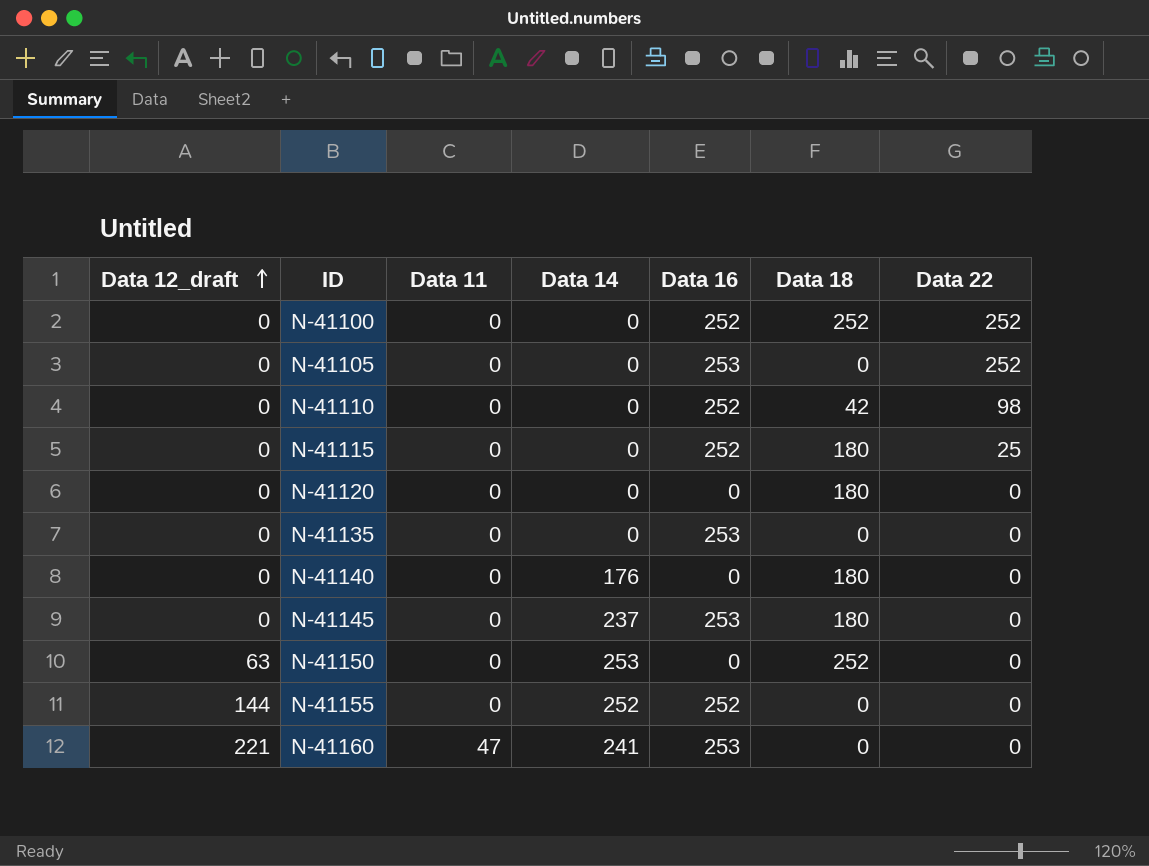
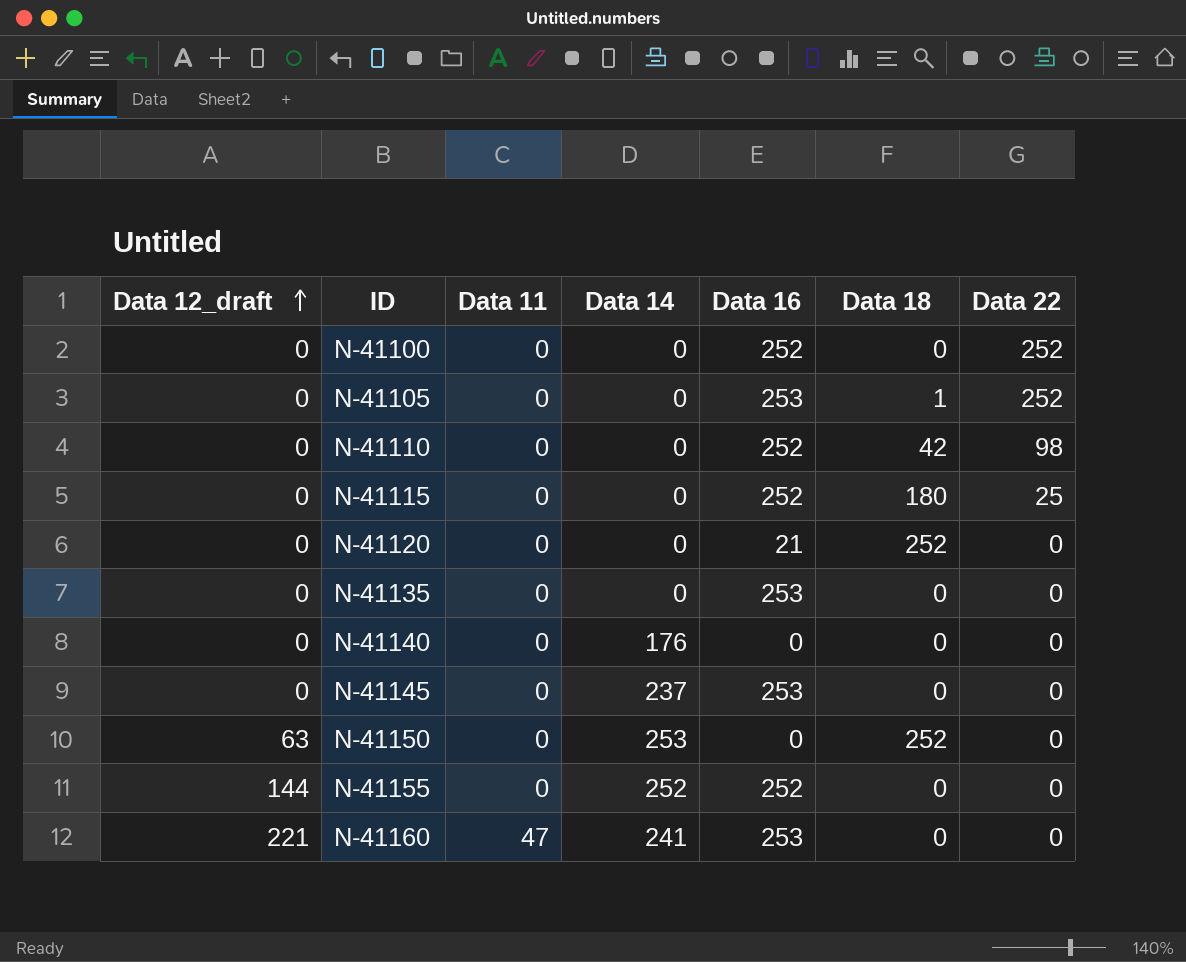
N-41100 | Data 18: 252 -> 0
N-41105 | Data 18: 0 -> 1
N-41120 | Data 16: 0 -> 21
N-41120 | Data 18: 180 -> 252
N-41140 | Data 18: 180 -> 0
N-41145 | Data 18: 180 -> 0

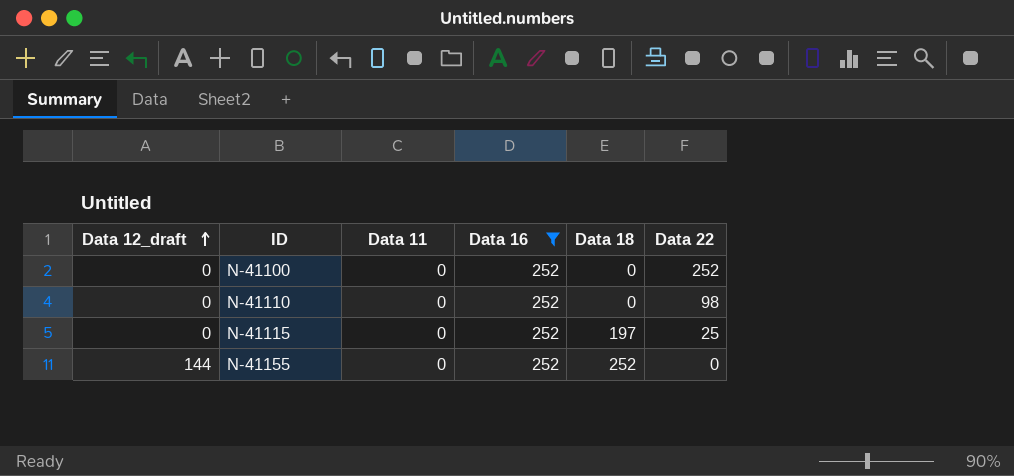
filter: none -> Data 16 = 252
column Data 14 | position: 4 -> none
N-41110 | Data 18: 42 -> 0
N-41115 | Data 18: 180 -> 197
N-41155 | Data 18: 0 -> 252

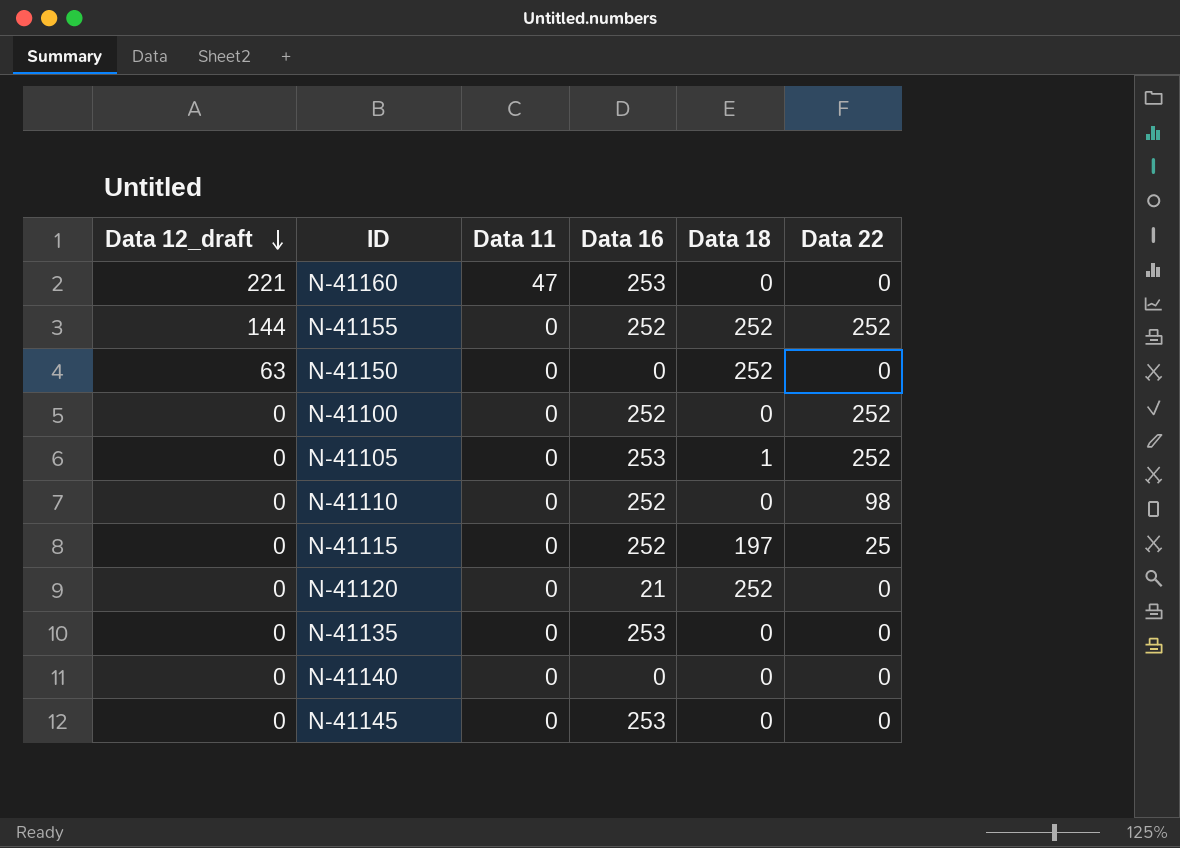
filter: Data 16 = 252 -> none
row order: Data 12_draft ascending -> Data 12_draft descending
N-41155 | Data 22: 0 -> 252

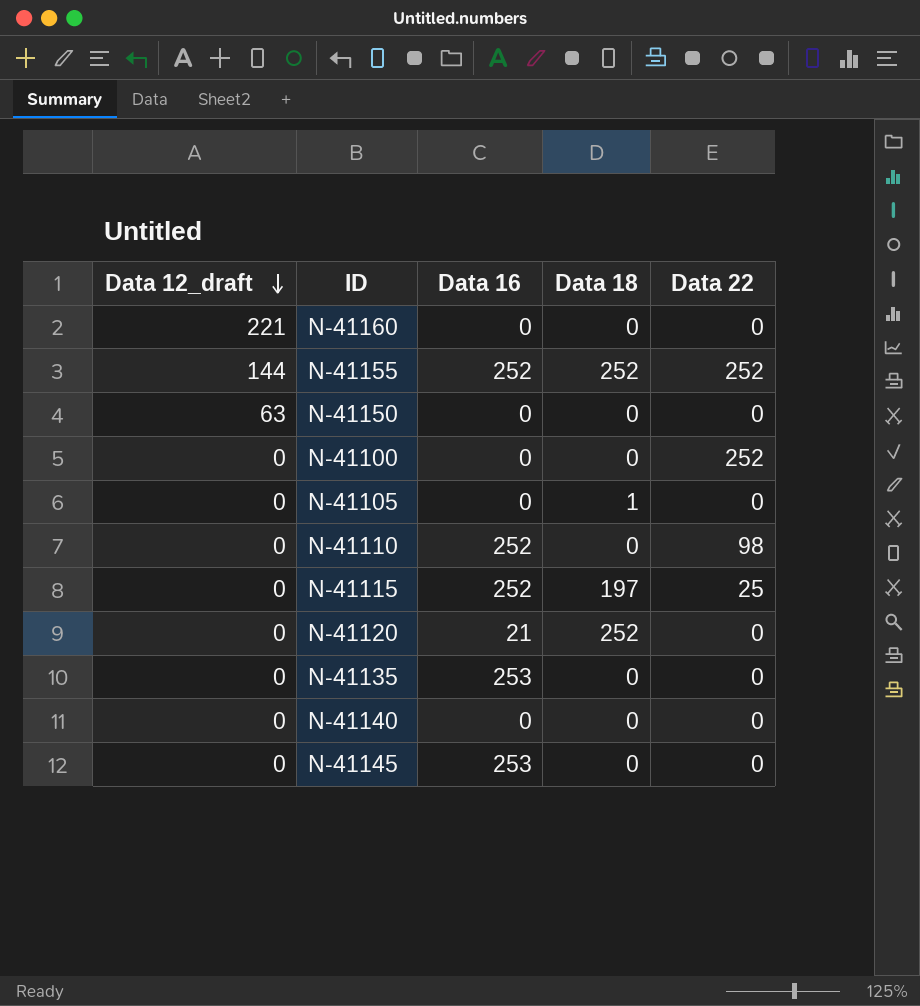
column Data 11 | position: 3 -> none
N-41160 | Data 16: 253 -> 0
N-41150 | Data 18: 252 -> 0
N-41100 | Data 16: 252 -> 0
N-41105 | Data 16: 253 -> 0
N-41105 | Data 22: 252 -> 0

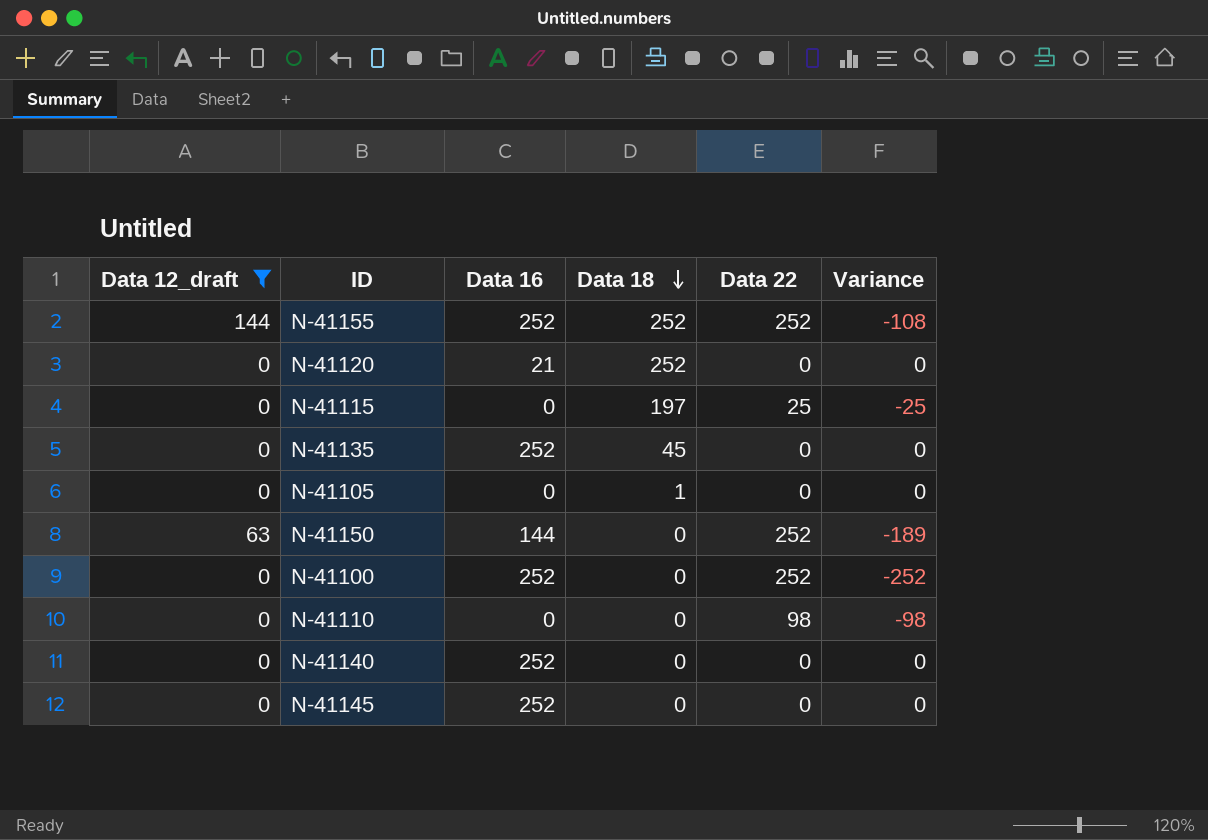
filter: none -> Data 12_draft != 221
row order: Data 12_draft descending -> Data 18 descending
column Variance | formula: none -> [Data 12_draft] - [Data 22]
N-41115 | Data 16: 252 -> 0
N-41135 | Data 16: 253 -> 252
N-41135 | Data 18: 0 -> 45
N-41150 | Data 16: 0 -> 144
N-41150 | Data 22: 0 -> 252
N-41100 | Data 16: 0 -> 252
N-41110 | Data 16: 252 -> 0
N-41140 | Data 16: 0 -> 252
N-41145 | Data 16: 253 -> 252

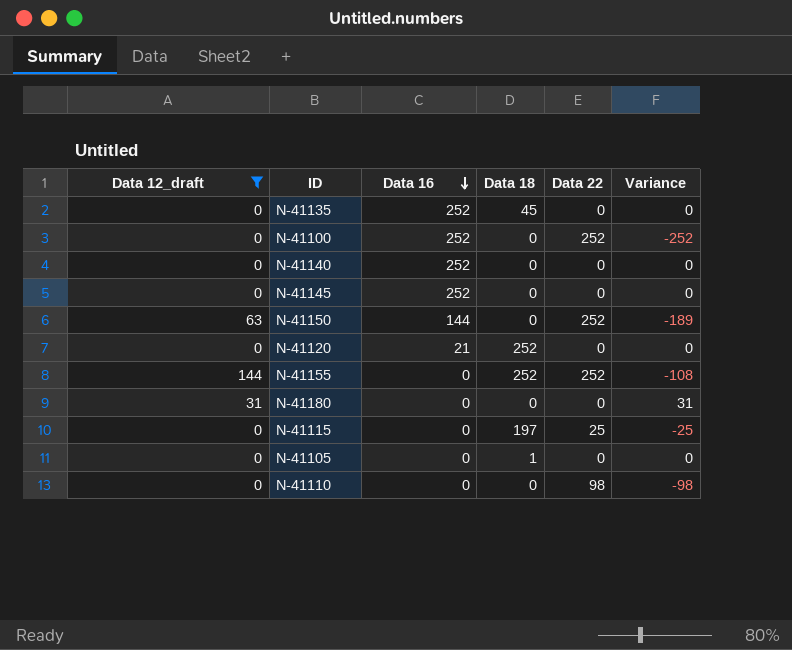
row order: Data 18 descending -> Data 16 descending
N-41155 | Data 16: 252 -> 0
row N-41180: none -> 31 | 0 | 0 | 0 | 31

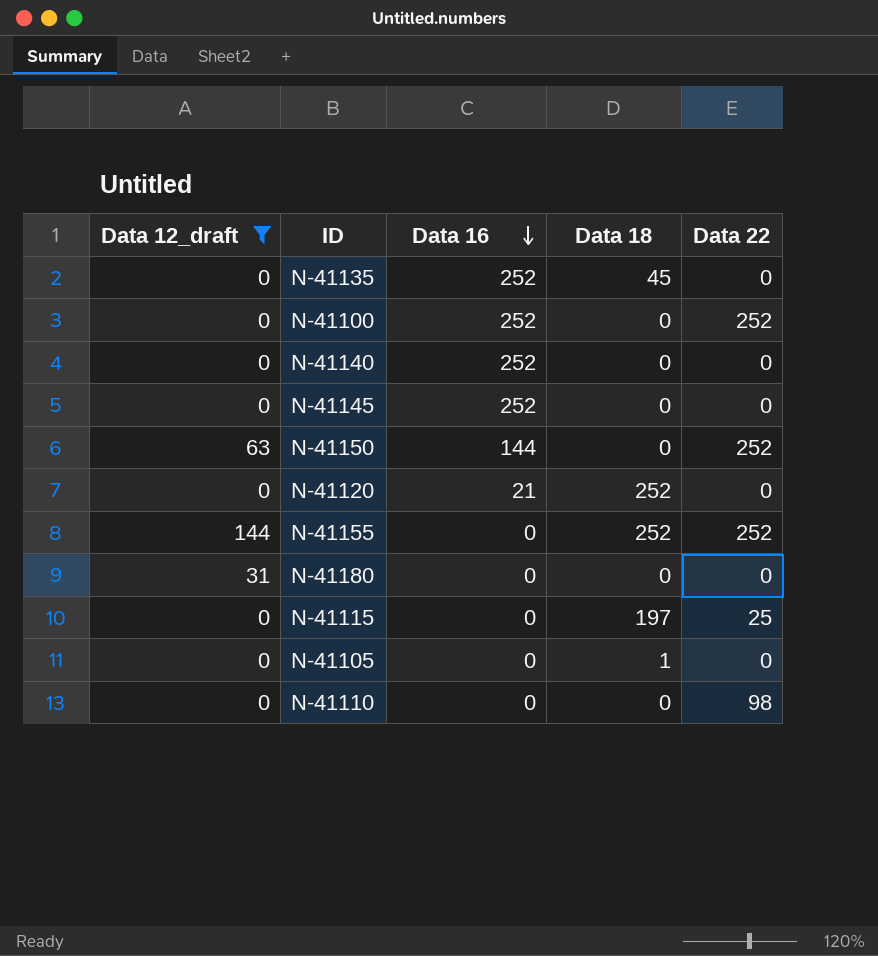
column Variance | formula: [Data 12_draft] - [Data 22] -> none

